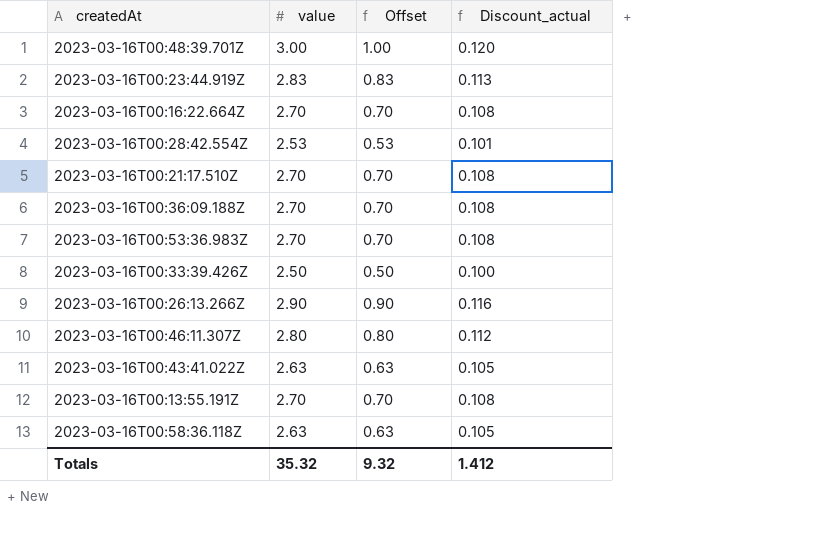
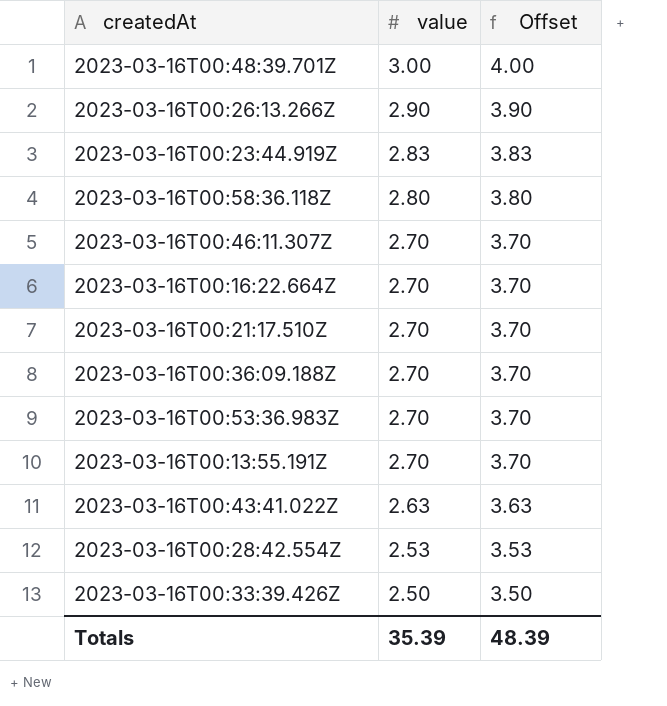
row order: none -> value descending
column Discount_actual | formula: [value] * 0.04 -> none
column Offset | formula: [value] - 2 -> [value] + 1
2023-03-16T00:58:36.118Z | value: 2.63 -> 2.80
2023-03-16T00:46:11.307Z | value: 2.80 -> 2.70
Totals | value: 35.32 -> 35.39
Totals | Offset: 9.32 -> 48.39

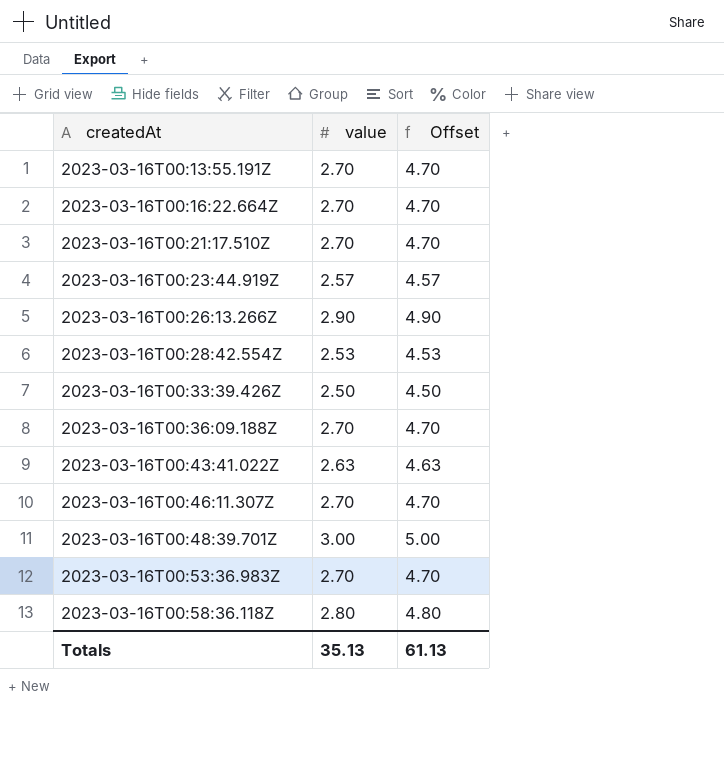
row order: value descending -> createdAt ascending
column Offset | formula: [value] + 1 -> [value] + 2
2023-03-16T00:23:44.919Z | value: 2.83 -> 2.57
Totals | value: 35.39 -> 35.13
Totals | Offset: 48.39 -> 61.13

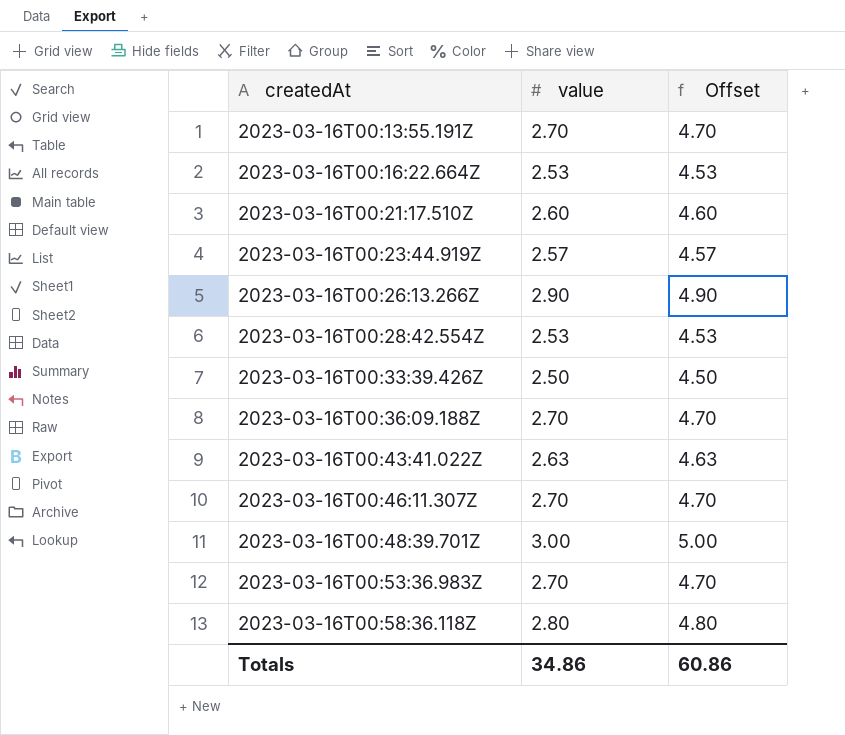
2023-03-16T00:16:22.664Z | value: 2.70 -> 2.53
2023-03-16T00:16:22.664Z | Offset: 4.70 -> 4.53
2023-03-16T00:21:17.510Z | value: 2.70 -> 2.60
2023-03-16T00:21:17.510Z | Offset: 4.70 -> 4.60
Totals | value: 35.13 -> 34.86
Totals | Offset: 61.13 -> 60.86

